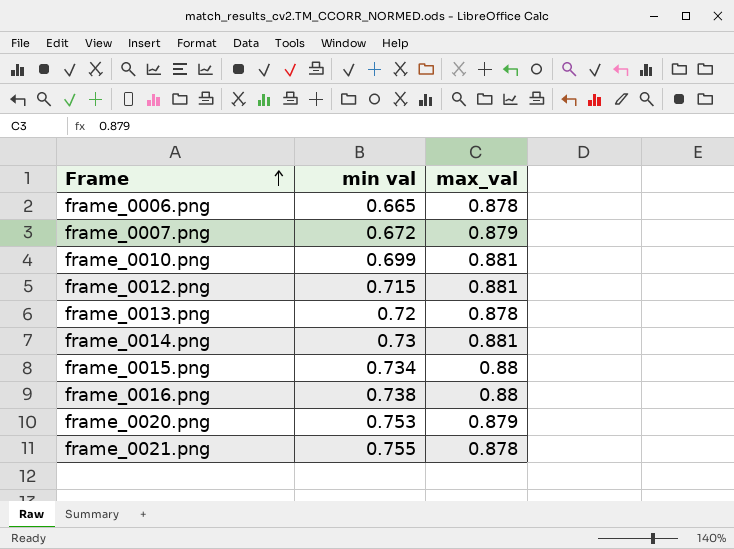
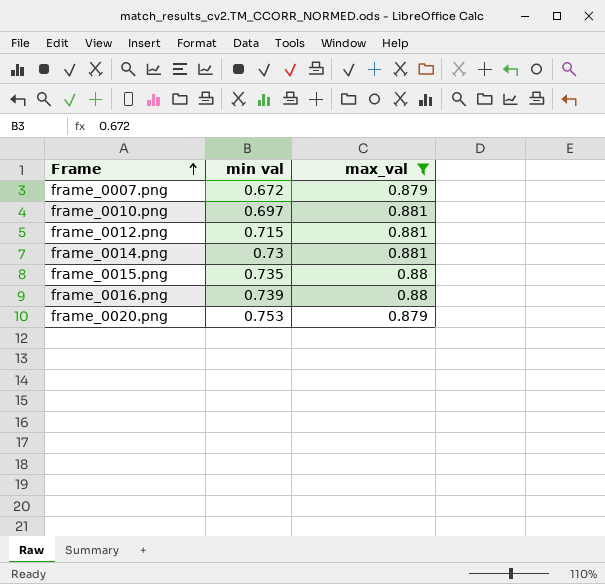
filter: none -> max_val != 0.878
frame_0010.png | min val: 0.699 -> 0.697
frame_0015.png | min val: 0.734 -> 0.735
frame_0016.png | min val: 0.738 -> 0.739

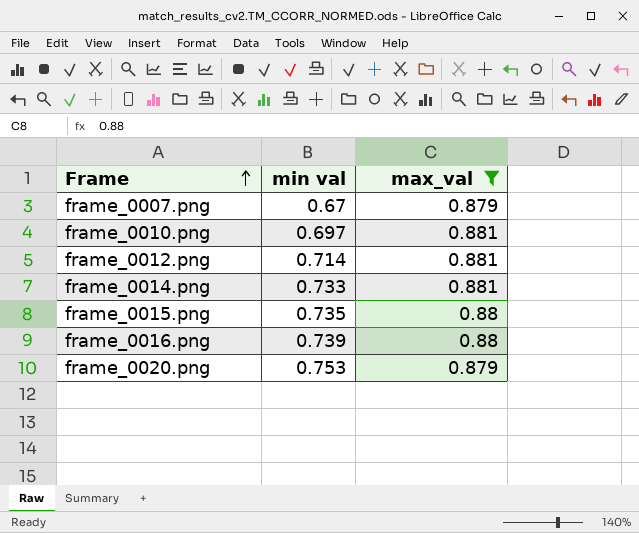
frame_0007.png | min val: 0.672 -> 0.67
frame_0012.png | min val: 0.715 -> 0.714
frame_0014.png | min val: 0.73 -> 0.733

